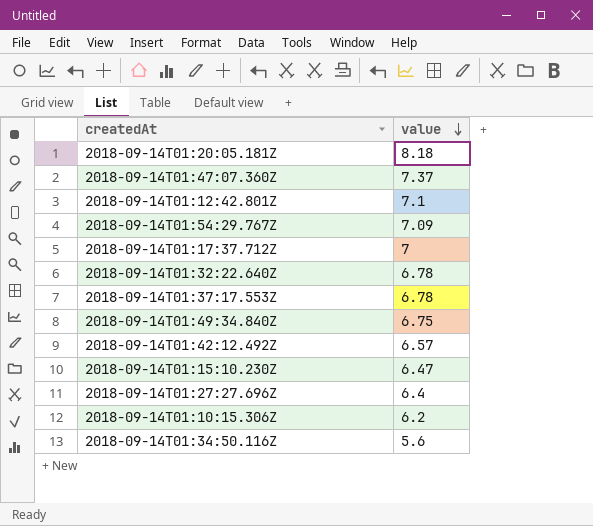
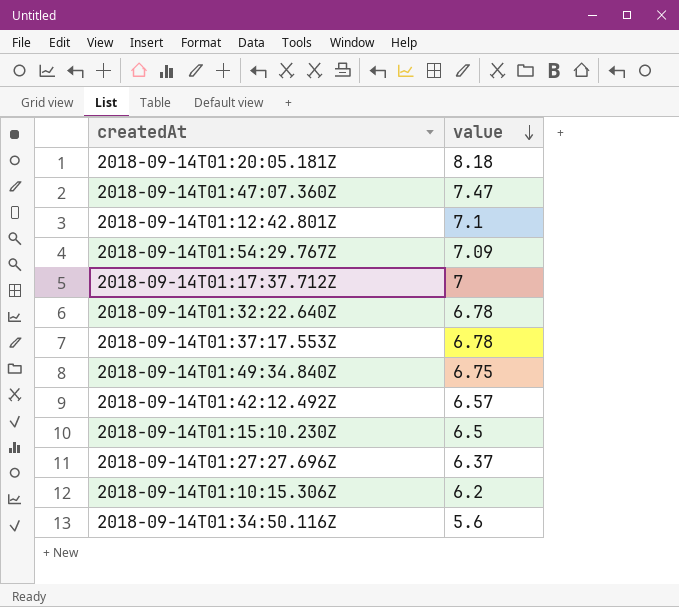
2018-09-14T01:47:07.360Z | value: 7.37 -> 7.47
2018-09-14T01:15:10.230Z | value: 6.47 -> 6.5
2018-09-14T01:27:27.696Z | value: 6.4 -> 6.37

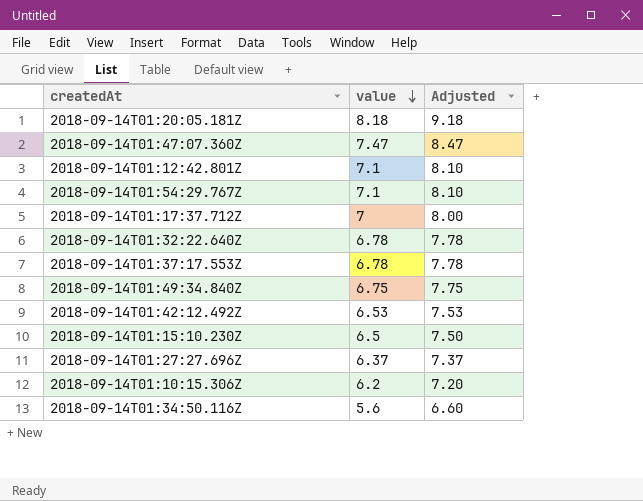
column Adjusted | formula: none -> [value] + 1
2018-09-14T01:54:29.767Z | value: 7.09 -> 7.1
2018-09-14T01:42:12.492Z | value: 6.57 -> 6.53

